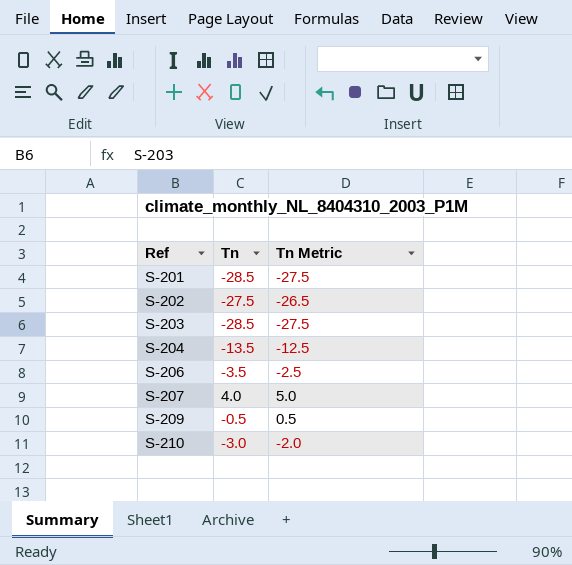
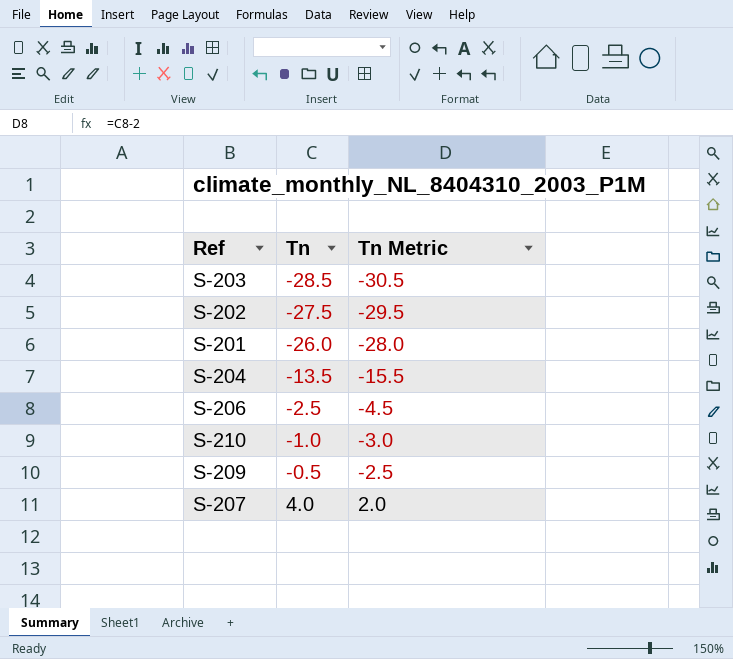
row order: Ref ascending -> Tn ascending
column Tn Metric | formula: [Tn] + 1 -> [Tn] - 2
S-201 | Tn: -28.5 -> -26.0
S-206 | Tn: -3.5 -> -2.5
S-210 | Tn: -3.0 -> -1.0

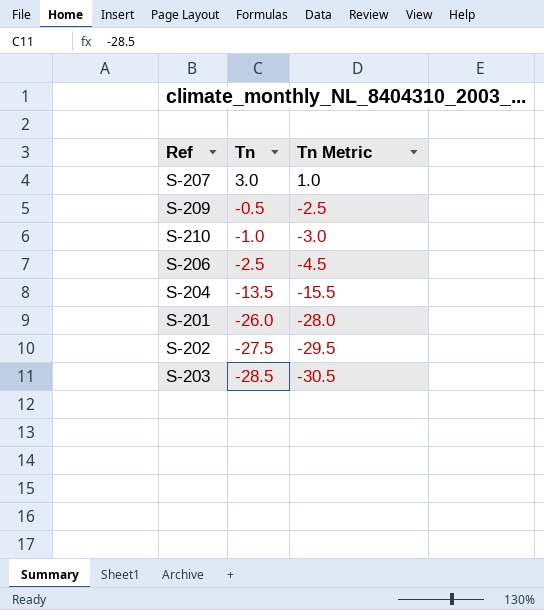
row order: Tn ascending -> Tn descending
S-207 | Tn: 4.0 -> 3.0
S-207 | Tn Metric: 2.0 -> 1.0

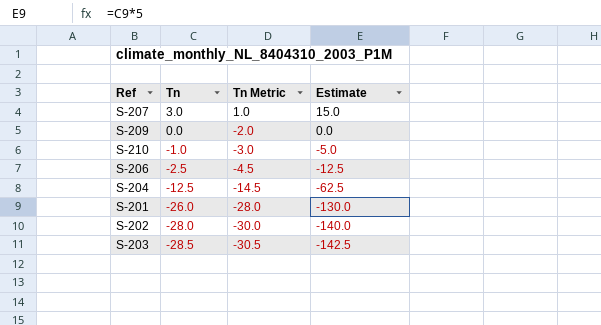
column Estimate | formula: none -> [Tn] * 5
S-209 | Tn: -0.5 -> 0.0
S-209 | Tn Metric: -2.5 -> -2.0
S-204 | Tn: -13.5 -> -12.5
S-204 | Tn Metric: -15.5 -> -14.5
S-202 | Tn: -27.5 -> -28.0
S-202 | Tn Metric: -29.5 -> -30.0

